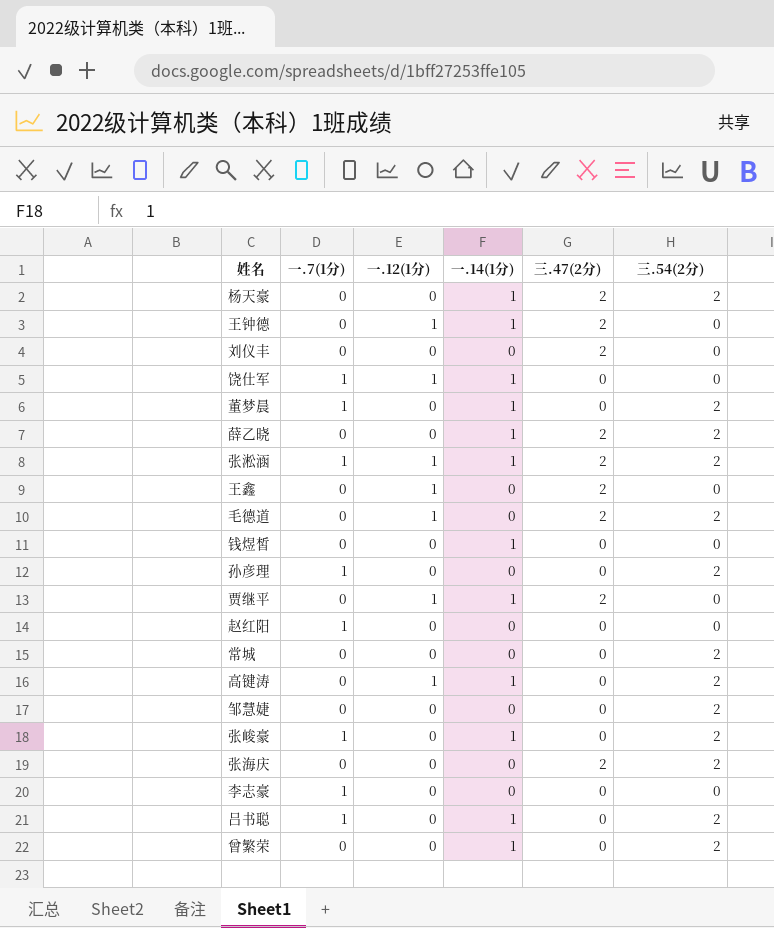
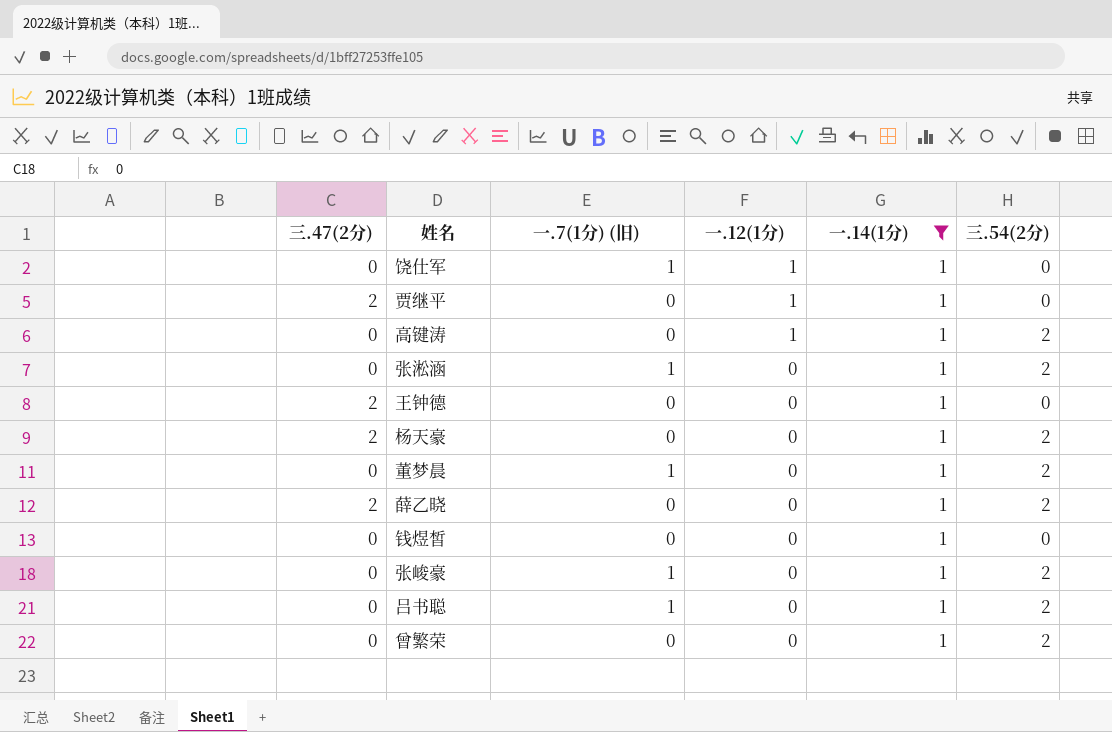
filter: none -> 一.14(1分) = 1
row order: none -> 一.12(1分) descending
column 三.47(2分) | position: 5 -> 1
column name: 一.7(1分) -> 一.7(1分) (旧)
张淞涵 | 三.47(2分): 2 -> 0
张淞涵 | 一.12(1分): 1 -> 0
王钟德 | 一.12(1分): 1 -> 0

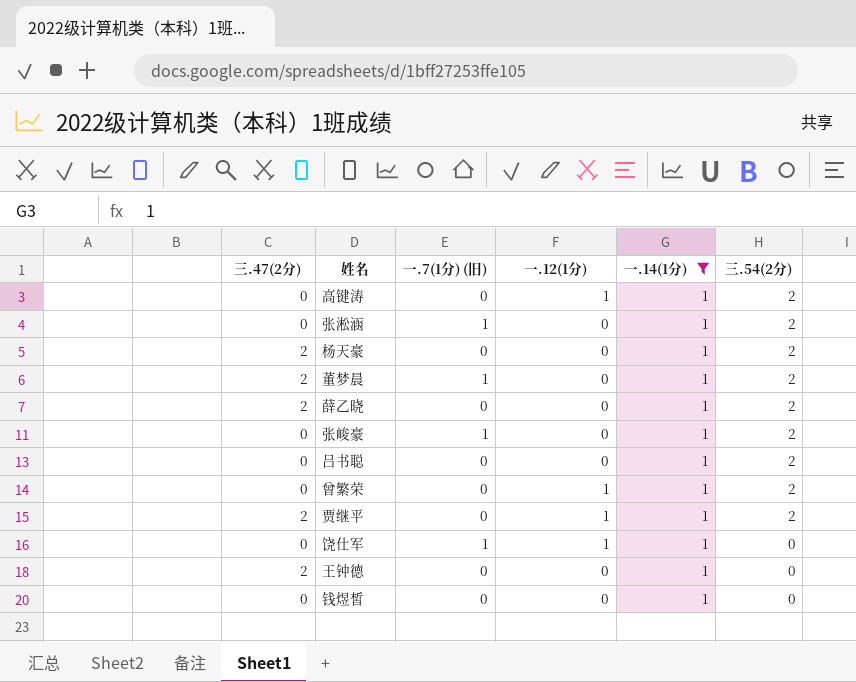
row order: 一.12(1分) descending -> 三.54(2分) descending
董梦晨 | 三.47(2分): 0 -> 2
吕书聪 | 一.7(1分) (旧): 1 -> 0
曾繁荣 | 一.12(1分): 0 -> 1
贾继平 | 三.54(2分): 0 -> 2

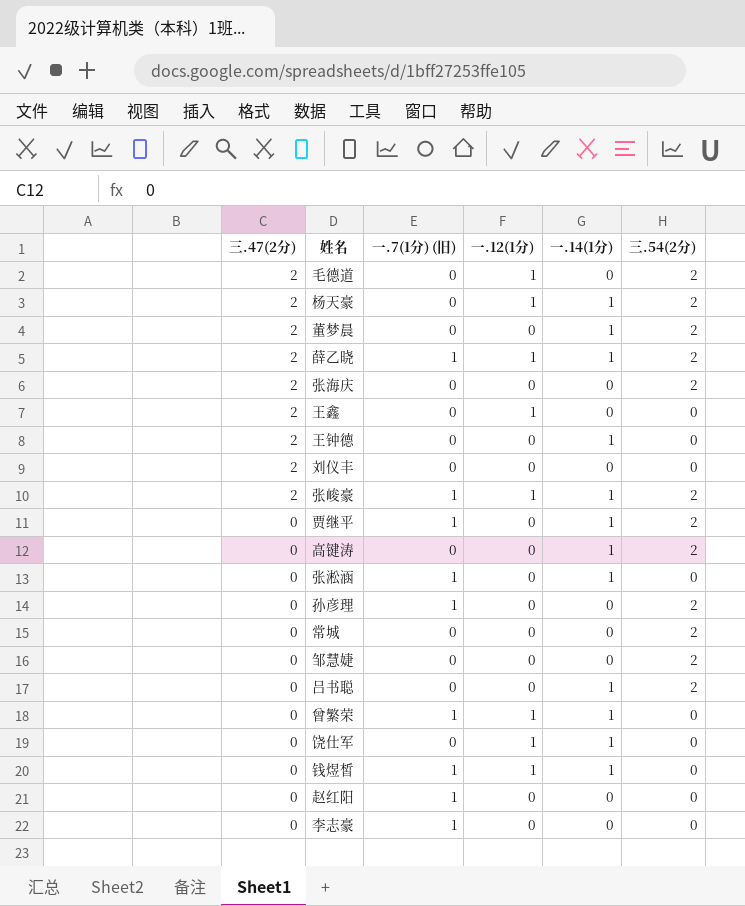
filter: 一.14(1分) = 1 -> none
row order: 三.54(2分) descending -> 三.47(2分) descending
杨天豪 | 一.12(1分): 0 -> 1
董梦晨 | 一.7(1分) (旧): 1 -> 0
薛乙晓 | 一.7(1分) (旧): 0 -> 1
薛乙晓 | 一.12(1分): 0 -> 1
张峻豪 | 三.47(2分): 0 -> 2
张峻豪 | 一.12(1分): 0 -> 1
贾继平 | 三.47(2分): 2 -> 0
贾继平 | 一.7(1分) (旧): 0 -> 1
贾继平 | 一.12(1分): 1 -> 0
高键涛 | 一.12(1分): 1 -> 0
张淞涵 | 三.54(2分): 2 -> 0
曾繁荣 | 一.7(1分) (旧): 0 -> 1
曾繁荣 | 三.54(2分): 2 -> 0
饶仕军 | 一.7(1分) (旧): 1 -> 0
钱煜皙 | 一.7(1分) (旧): 0 -> 1
钱煜皙 | 一.12(1分): 0 -> 1

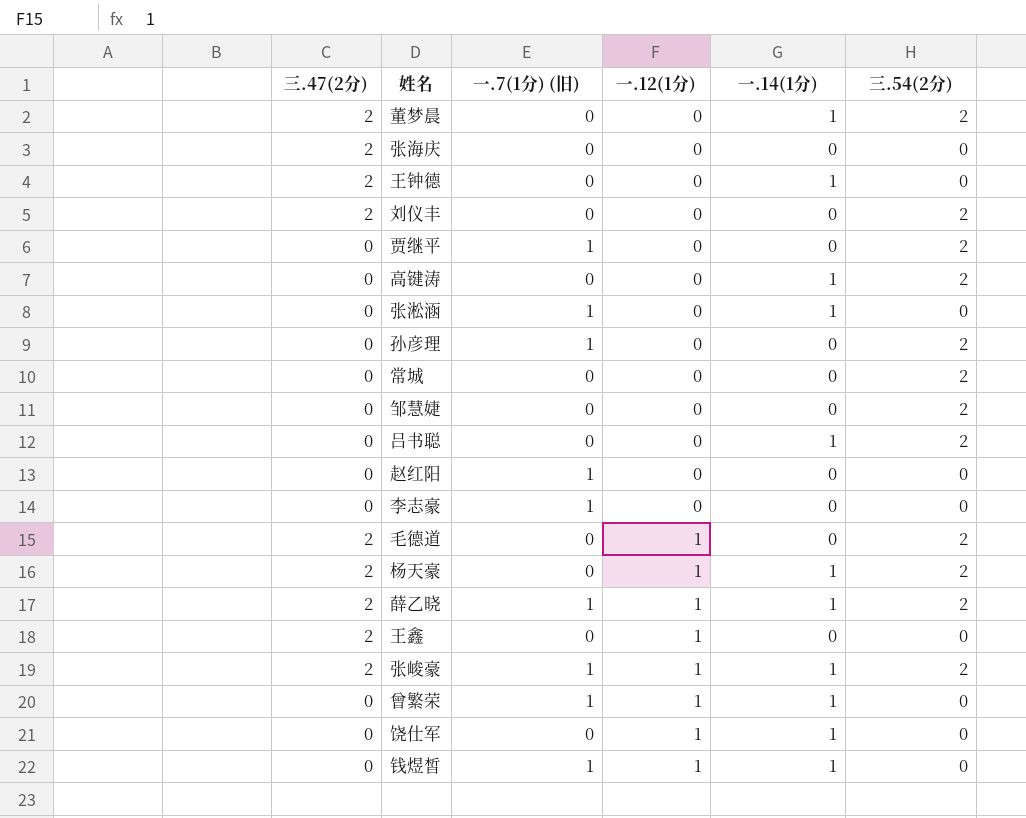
row order: 三.47(2分) descending -> 一.12(1分) ascending
张海庆 | 三.54(2分): 2 -> 0
刘仪丰 | 三.54(2分): 0 -> 2
贾继平 | 一.14(1分): 1 -> 0

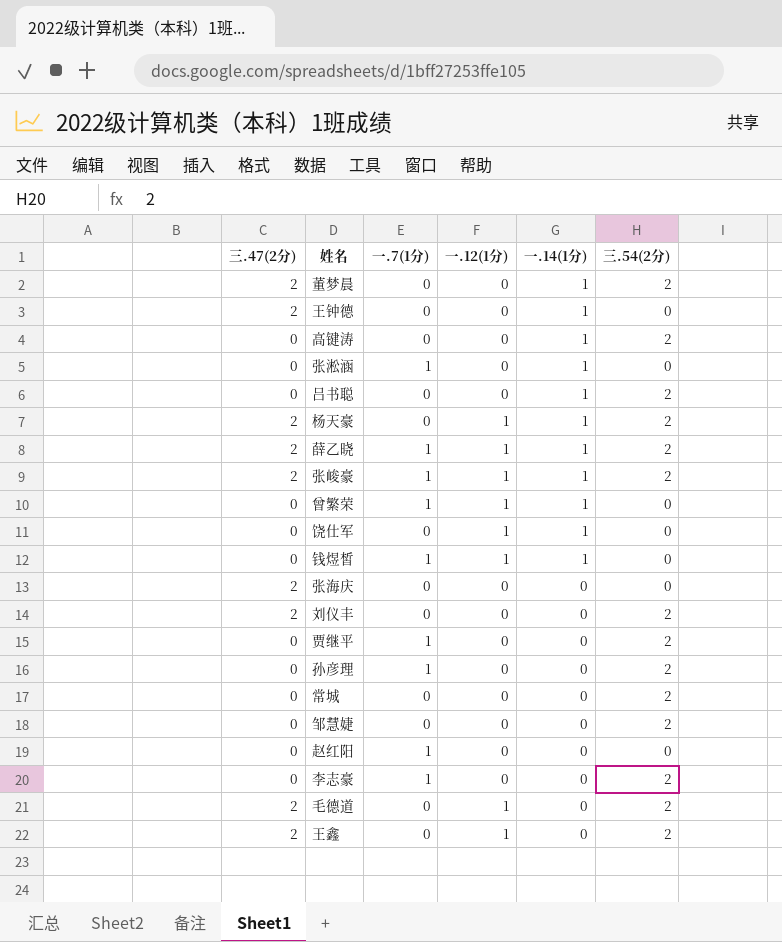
row order: 一.12(1分) ascending -> 一.14(1分) descending
column name: 一.7(1分) (旧) -> 一.7(1分)
李志豪 | 三.54(2分): 0 -> 2
王鑫 | 三.54(2分): 0 -> 2

